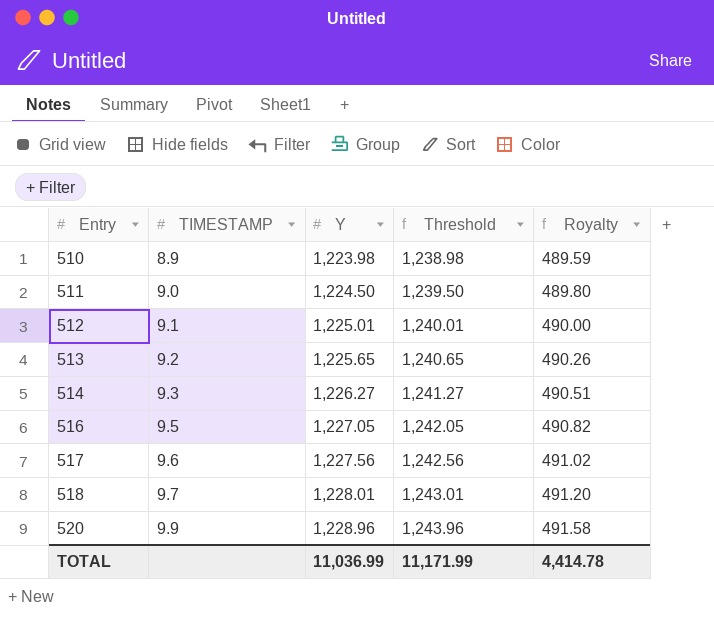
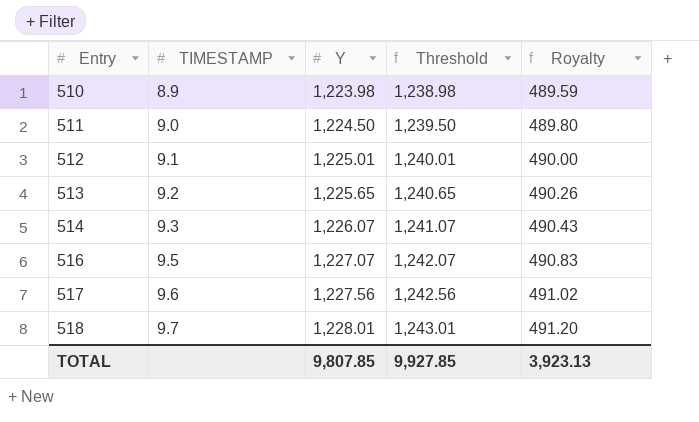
row 520: 9.9 | 1,228.96 | 1,243.96 | 491.58 -> none
514 | Y: 1,226.27 -> 1,226.07
514 | Threshold: 1,241.27 -> 1,241.07
514 | Royalty: 490.51 -> 490.43
516 | Y: 1,227.05 -> 1,227.07
516 | Threshold: 1,242.05 -> 1,242.07
516 | Royalty: 490.82 -> 490.83
TOTAL | Y: 11,036.99 -> 9,807.85
TOTAL | Threshold: 11,171.99 -> 9,927.85
TOTAL | Royalty: 4,414.78 -> 3,923.13

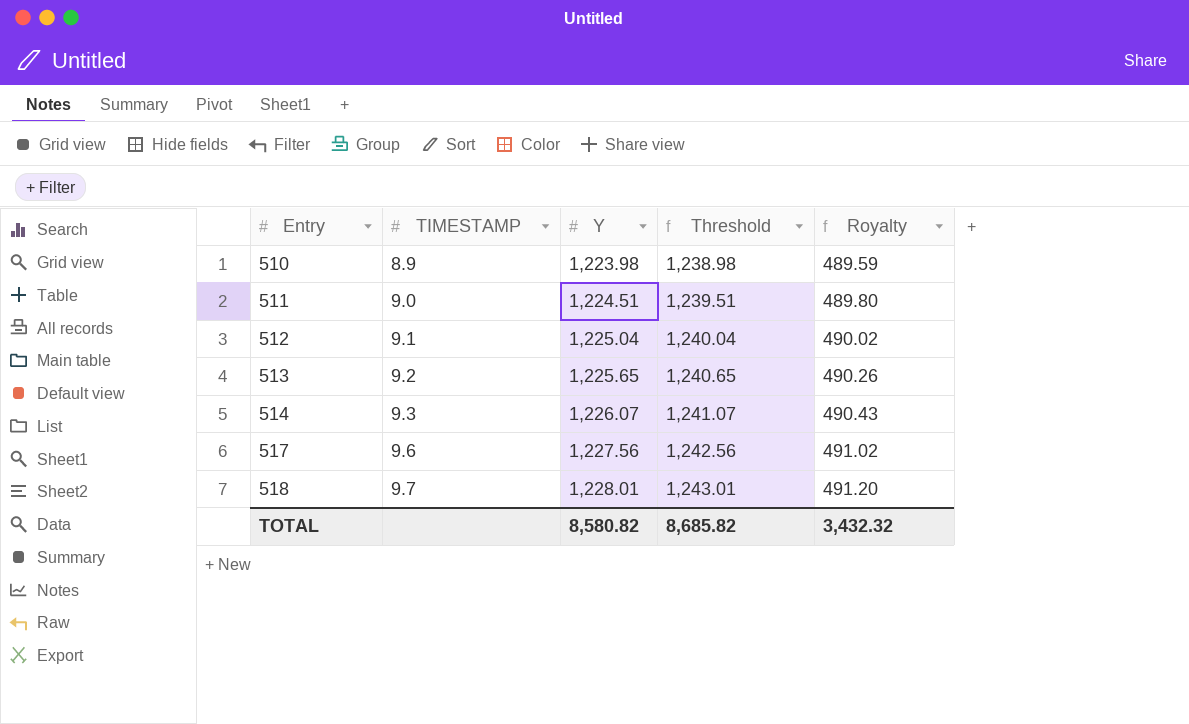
row 516: 9.5 | 1,227.07 | 1,242.07 | 490.83 -> none
511 | Y: 1,224.50 -> 1,224.51
511 | Threshold: 1,239.50 -> 1,239.51
512 | Y: 1,225.01 -> 1,225.04
512 | Threshold: 1,240.01 -> 1,240.04
512 | Royalty: 490.00 -> 490.02
TOTAL | Y: 9,807.85 -> 8,580.82
TOTAL | Threshold: 9,927.85 -> 8,685.82
TOTAL | Royalty: 3,923.13 -> 3,432.32

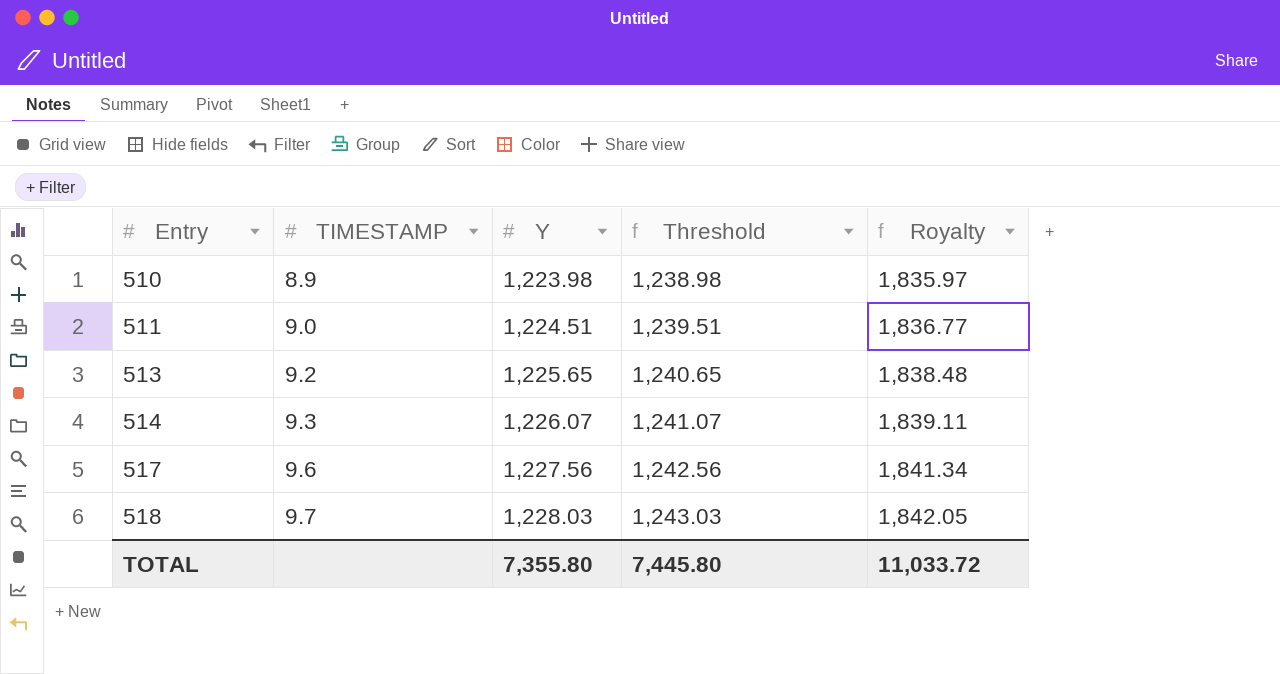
column Royalty | formula: [Y] * 0.4 -> [Y] * 1.5
row 512: 9.1 | 1,225.04 | 1,240.04 | 490.02 -> none
518 | Y: 1,228.01 -> 1,228.03
518 | Threshold: 1,243.01 -> 1,243.03
TOTAL | Y: 8,580.82 -> 7,355.80
TOTAL | Threshold: 8,685.82 -> 7,445.80
TOTAL | Royalty: 3,432.32 -> 11,033.72

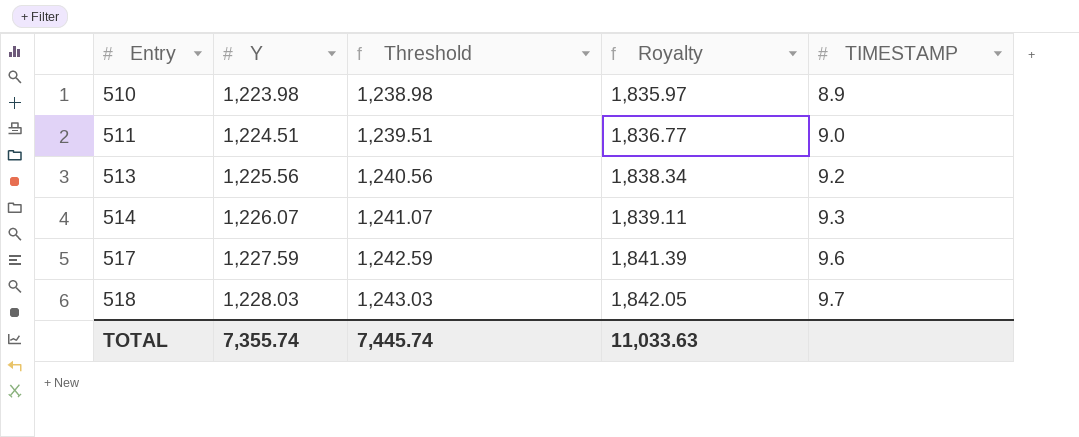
column TIMESTAMP | position: 2 -> 5
513 | Y: 1,225.65 -> 1,225.56
513 | Threshold: 1,240.65 -> 1,240.56
513 | Royalty: 1,838.48 -> 1,838.34
517 | Y: 1,227.56 -> 1,227.59
517 | Threshold: 1,242.56 -> 1,242.59
517 | Royalty: 1,841.34 -> 1,841.39
TOTAL | Y: 7,355.80 -> 7,355.74
TOTAL | Threshold: 7,445.80 -> 7,445.74
TOTAL | Royalty: 11,033.72 -> 11,033.63

